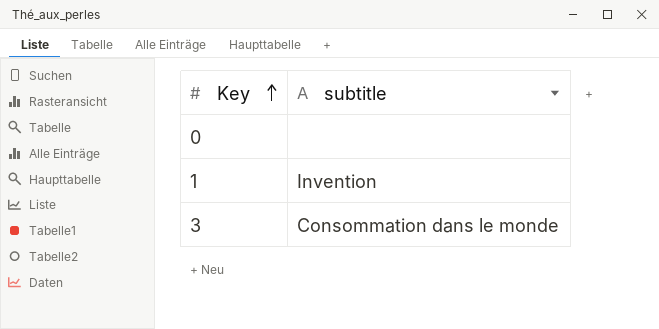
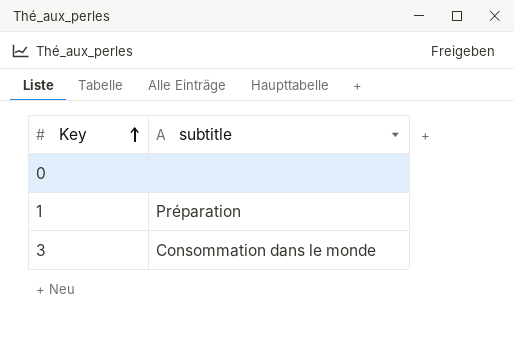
1 | subtitle: Invention -> Préparation

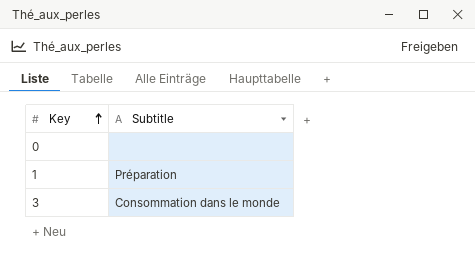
column name: subtitle -> Subtitle

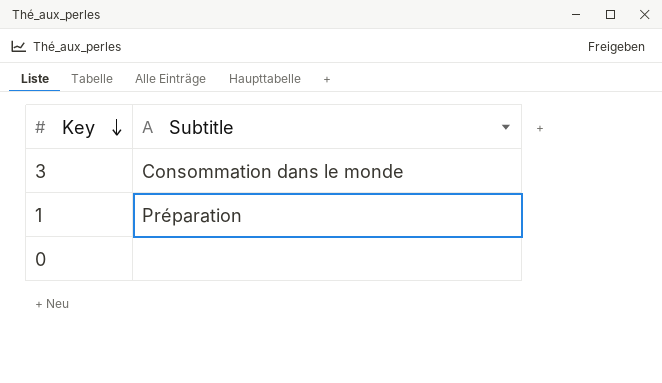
row order: Key ascending -> Key descending

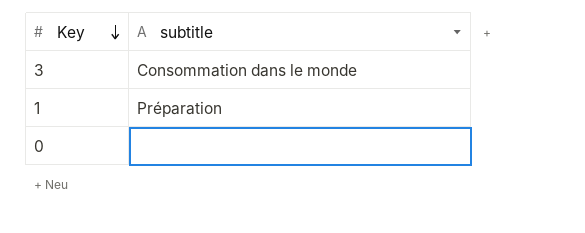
column name: Subtitle -> subtitle

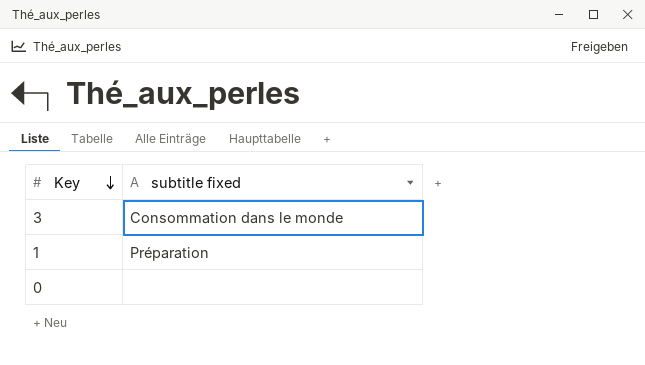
column name: subtitle -> subtitle fixed

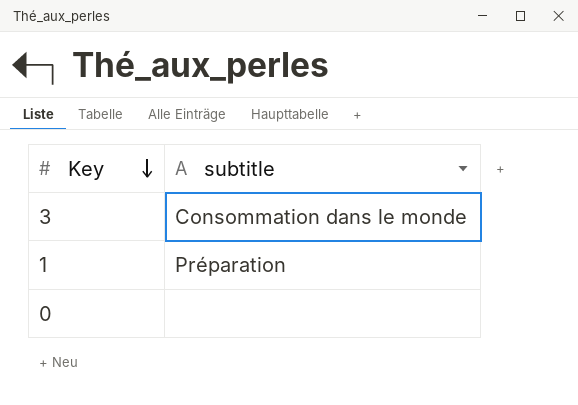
column name: subtitle fixed -> subtitle

